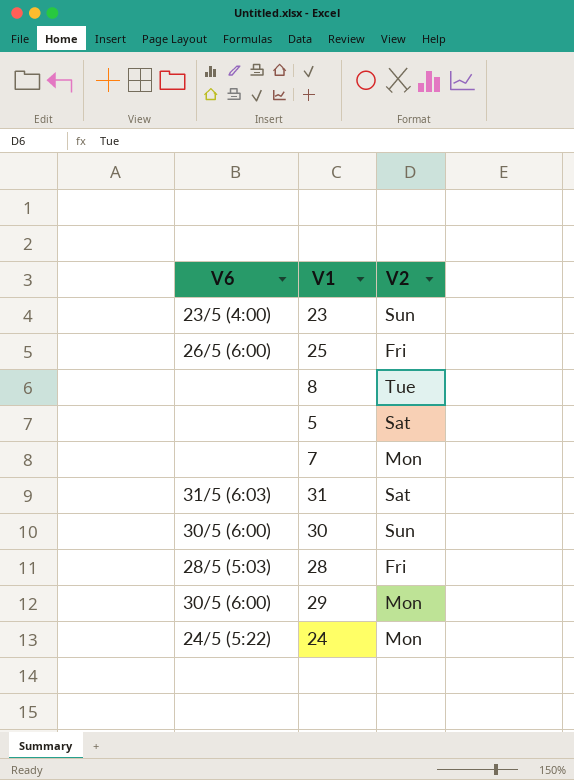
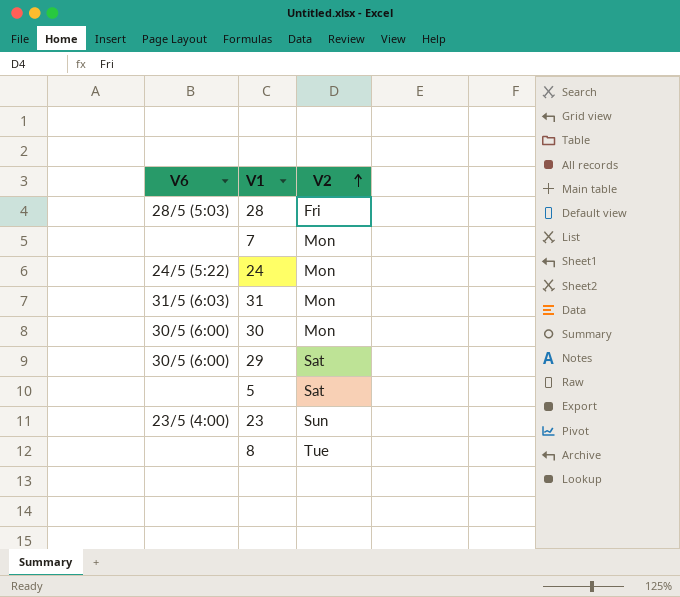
row order: none -> V2 ascending
row 25: 26/5 (6:00) | Fri -> none
31 | V2: Sat -> Mon
30 | V2: Sun -> Mon
29 | V2: Mon -> Sat

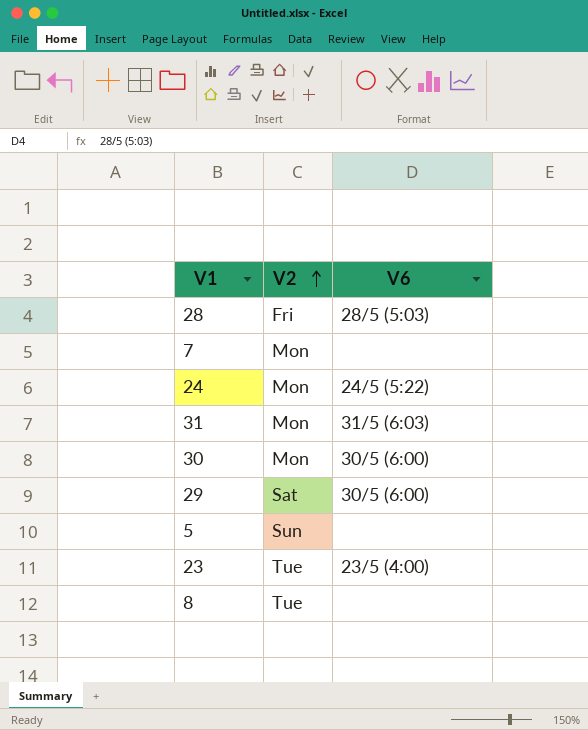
column V6 | position: 1 -> 3
5 | V2: Sat -> Sun
23 | V2: Sun -> Tue

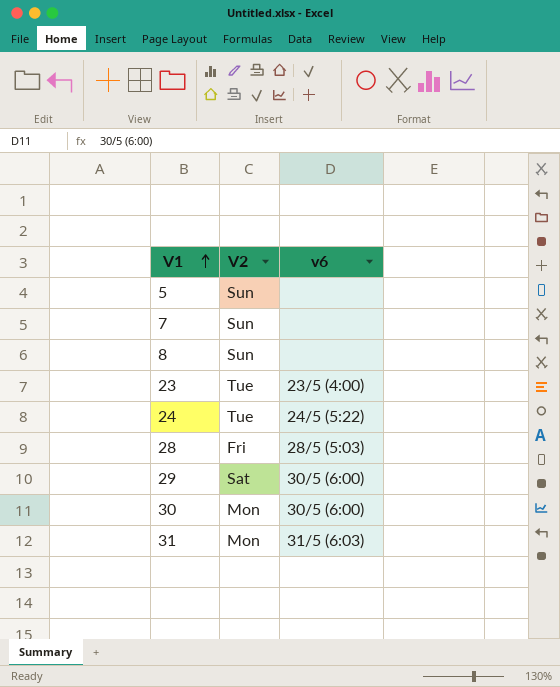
row order: V2 ascending -> V1 ascending
column name: V6 -> v6
7 | V2: Mon -> Sun
8 | V2: Tue -> Sun
24 | V2: Mon -> Tue

